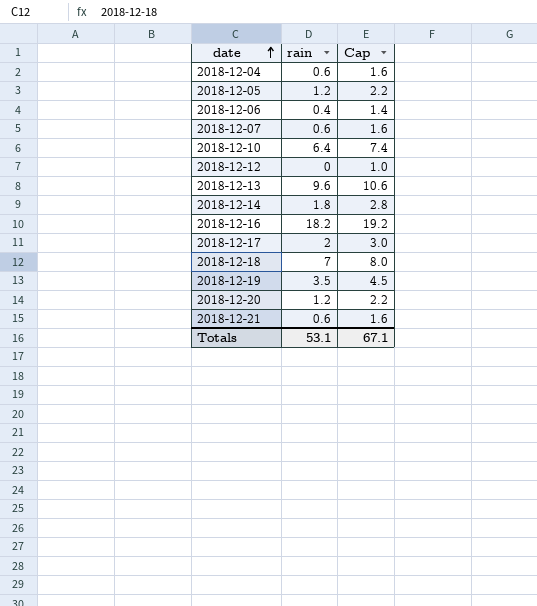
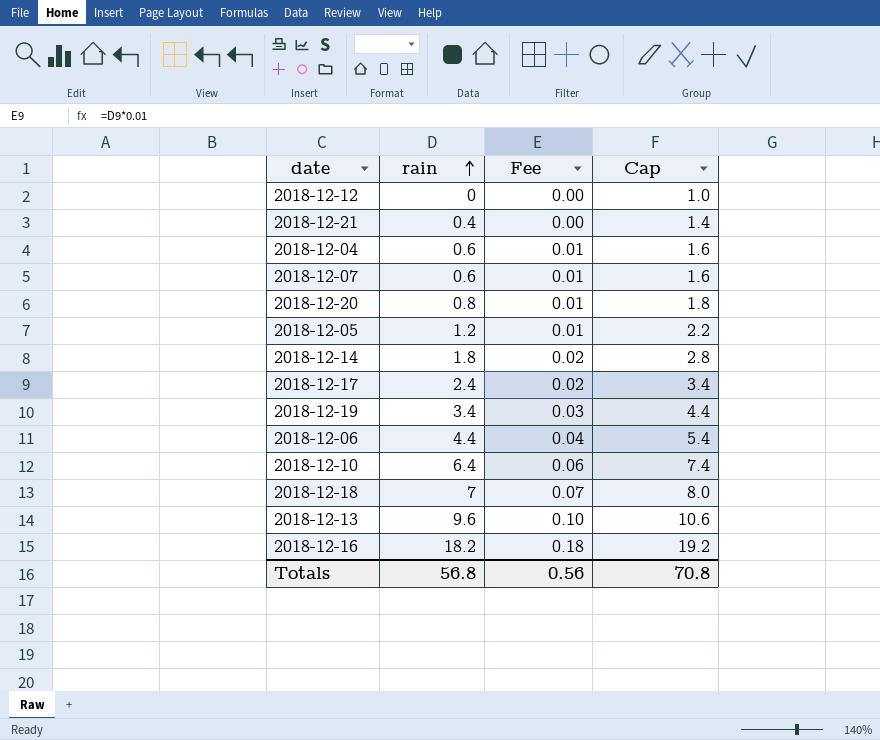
row order: date ascending -> rain ascending
column Fee | formula: none -> [rain] * 0.01
2018-12-21 | rain: 0.6 -> 0.4
2018-12-21 | Cap: 1.6 -> 1.4
2018-12-20 | rain: 1.2 -> 0.8
2018-12-20 | Cap: 2.2 -> 1.8
2018-12-17 | rain: 2 -> 2.4
2018-12-17 | Cap: 3.0 -> 3.4
2018-12-19 | rain: 3.5 -> 3.4
2018-12-19 | Cap: 4.5 -> 4.4
2018-12-06 | rain: 0.4 -> 4.4
2018-12-06 | Cap: 1.4 -> 5.4
Totals | rain: 53.1 -> 56.8
Totals | Cap: 67.1 -> 70.8

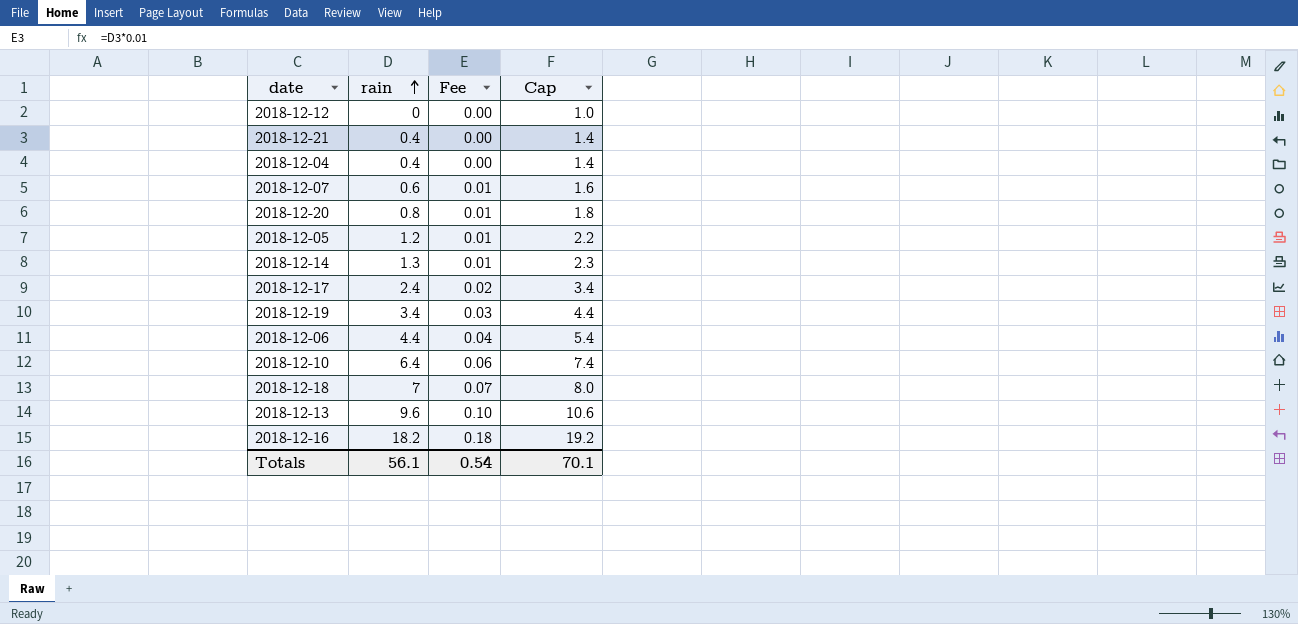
2018-12-04 | rain: 0.6 -> 0.4
2018-12-04 | Fee: 0.01 -> 0.00
2018-12-04 | Cap: 1.6 -> 1.4
2018-12-14 | rain: 1.8 -> 1.3
2018-12-14 | Fee: 0.02 -> 0.01
2018-12-14 | Cap: 2.8 -> 2.3
Totals | rain: 56.8 -> 56.1
Totals | Fee: 0.56 -> 0.54
Totals | Cap: 70.8 -> 70.1

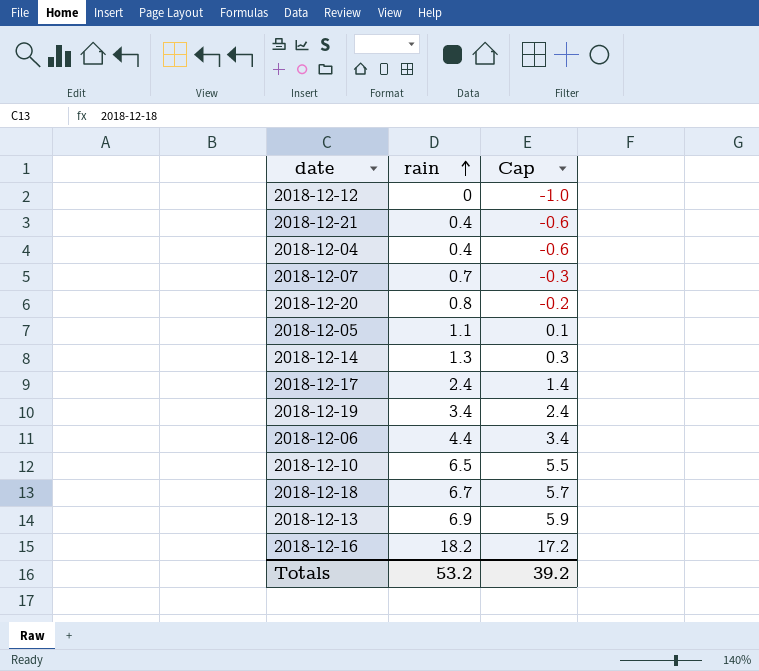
column Fee | formula: [rain] * 0.01 -> none
column Cap | formula: [rain] + 1 -> [rain] - 1
2018-12-07 | rain: 0.6 -> 0.7
2018-12-05 | rain: 1.2 -> 1.1
2018-12-10 | rain: 6.4 -> 6.5
2018-12-18 | rain: 7 -> 6.7
2018-12-13 | rain: 9.6 -> 6.9
Totals | rain: 56.1 -> 53.2
Totals | Cap: 70.1 -> 39.2

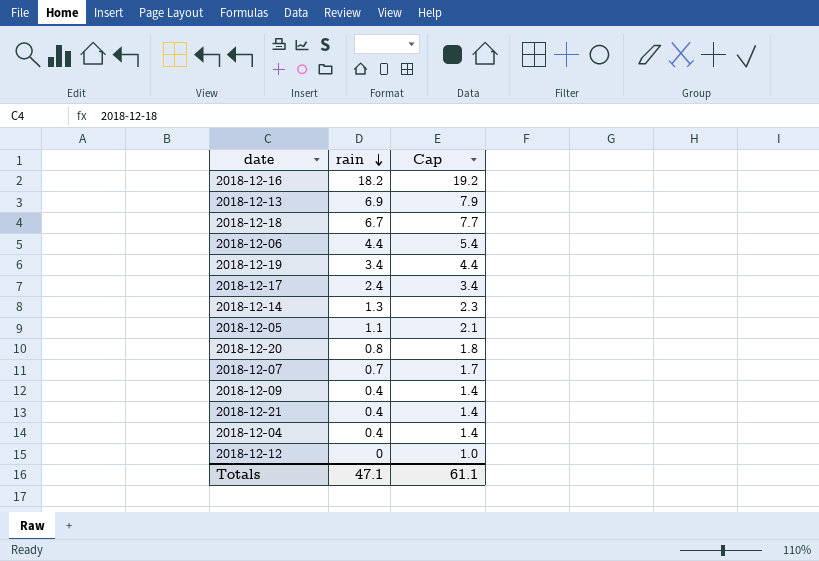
row order: rain ascending -> rain descending
column Cap | formula: [rain] - 1 -> [rain] + 1
row 2018-12-10: 6.5 | 5.5 -> none
row 2018-12-09: none -> 0.4 | 1.4
Totals | rain: 53.2 -> 47.1
Totals | Cap: 39.2 -> 61.1

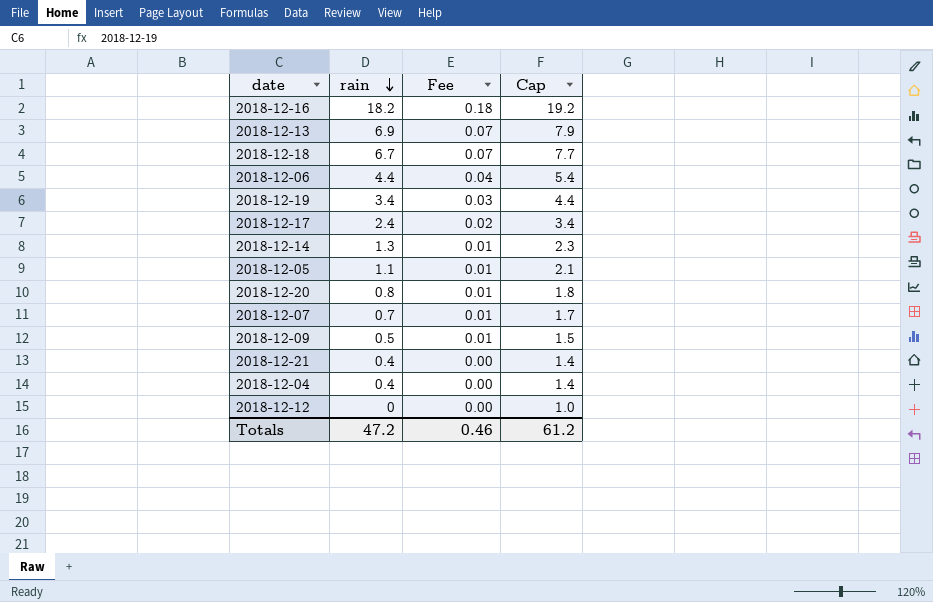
column Fee | formula: none -> [rain] * 0.01
2018-12-09 | rain: 0.4 -> 0.5
2018-12-09 | Cap: 1.4 -> 1.5
Totals | rain: 47.1 -> 47.2
Totals | Cap: 61.1 -> 61.2

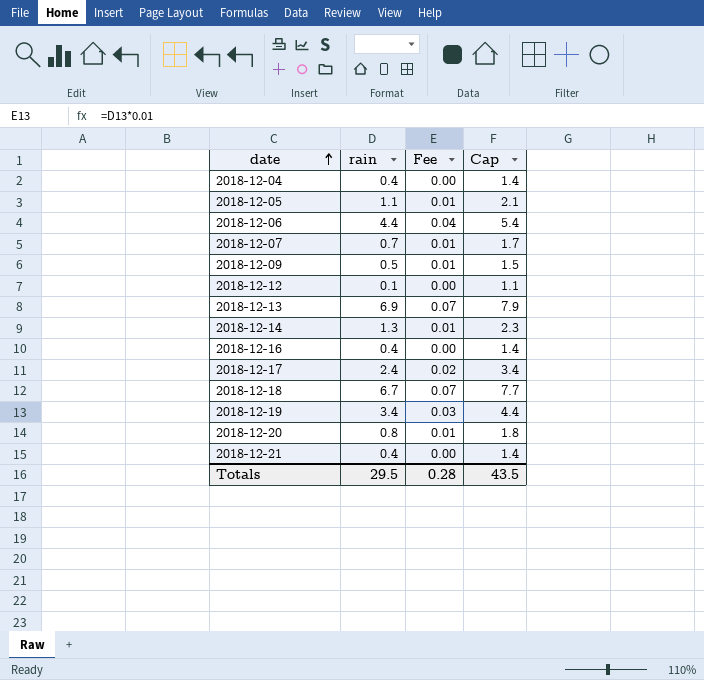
row order: rain descending -> date ascending
2018-12-12 | rain: 0 -> 0.1
2018-12-12 | Cap: 1.0 -> 1.1
2018-12-16 | rain: 18.2 -> 0.4
2018-12-16 | Fee: 0.18 -> 0.00
2018-12-16 | Cap: 19.2 -> 1.4
Totals | rain: 47.2 -> 29.5
Totals | Fee: 0.46 -> 0.28
Totals | Cap: 61.2 -> 43.5

